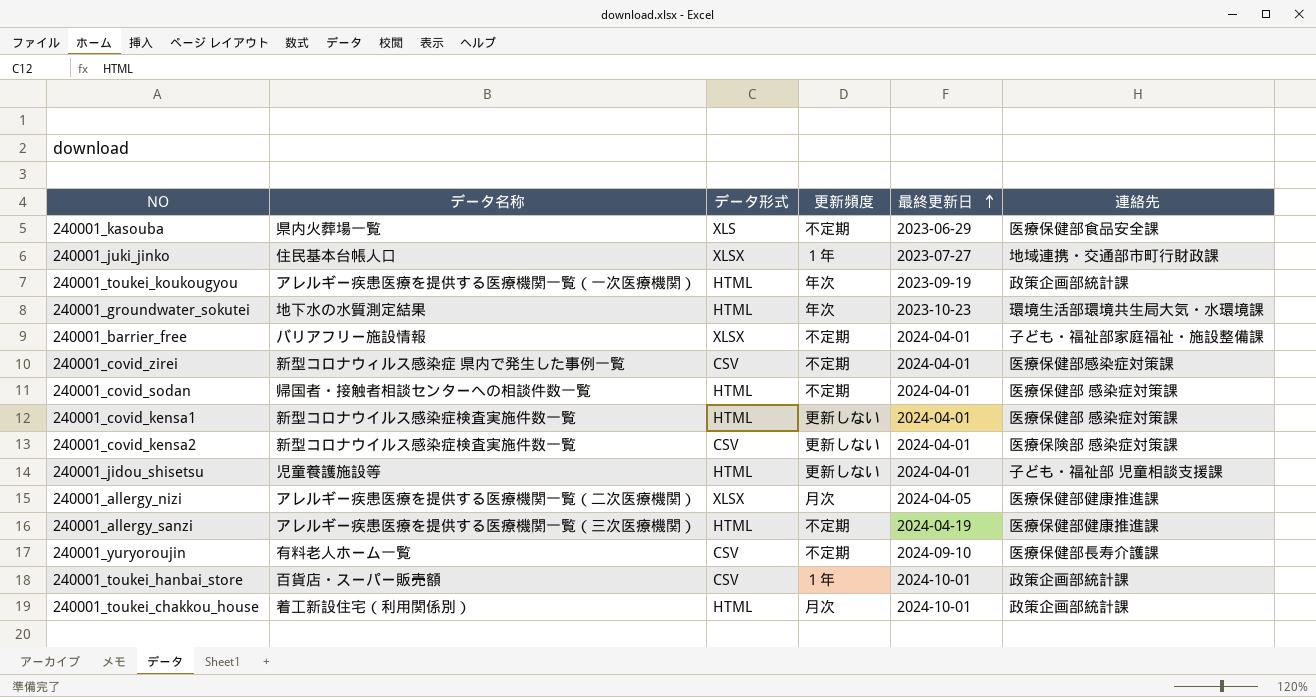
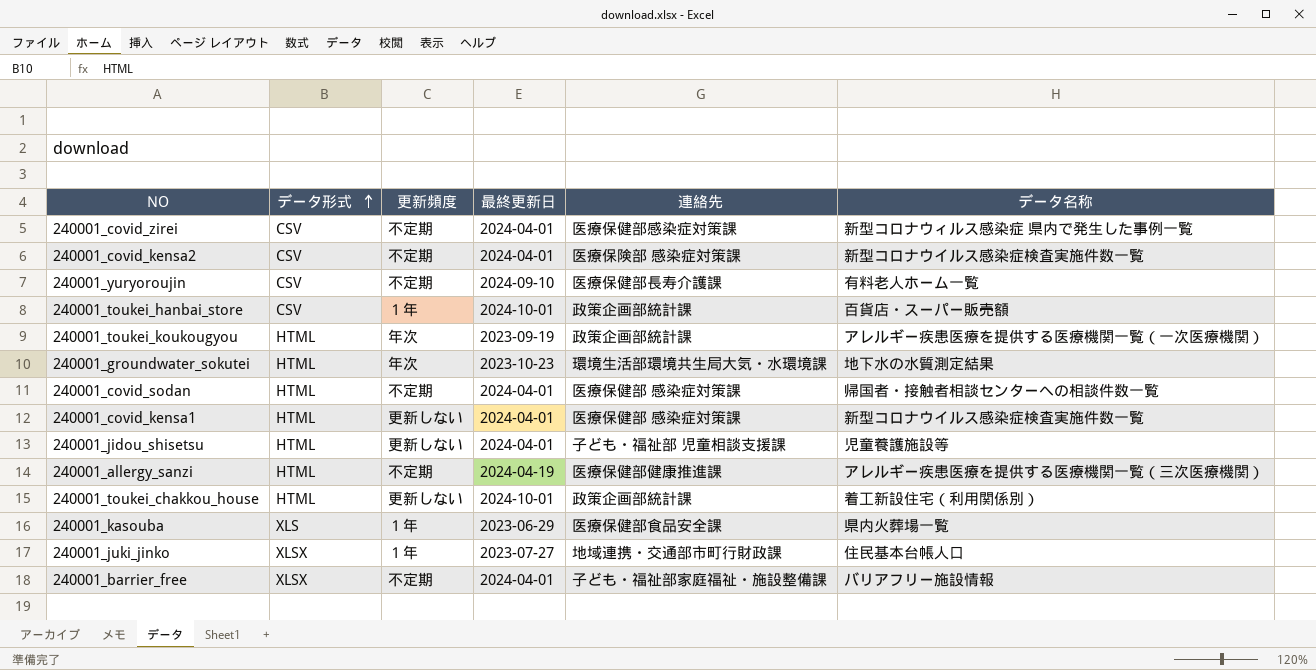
row order: 最終更新日 ascending -> データ形式 ascending
column データ名称 | position: 2 -> 6
row 240001_allergy_nizi: アレルギー疾患医療を提供する医療機関一覧（二次医療機関） | XLSX | 月次 | 2024-04-05 | 医療保健部健康推進課 -> none
240001_covid_kensa2 | 更新頻度: 更新しない -> 不定期
240001_toukei_chakkou_house | 更新頻度: 月次 -> 更新しない
240001_kasouba | 更新頻度: 不定期 -> １年

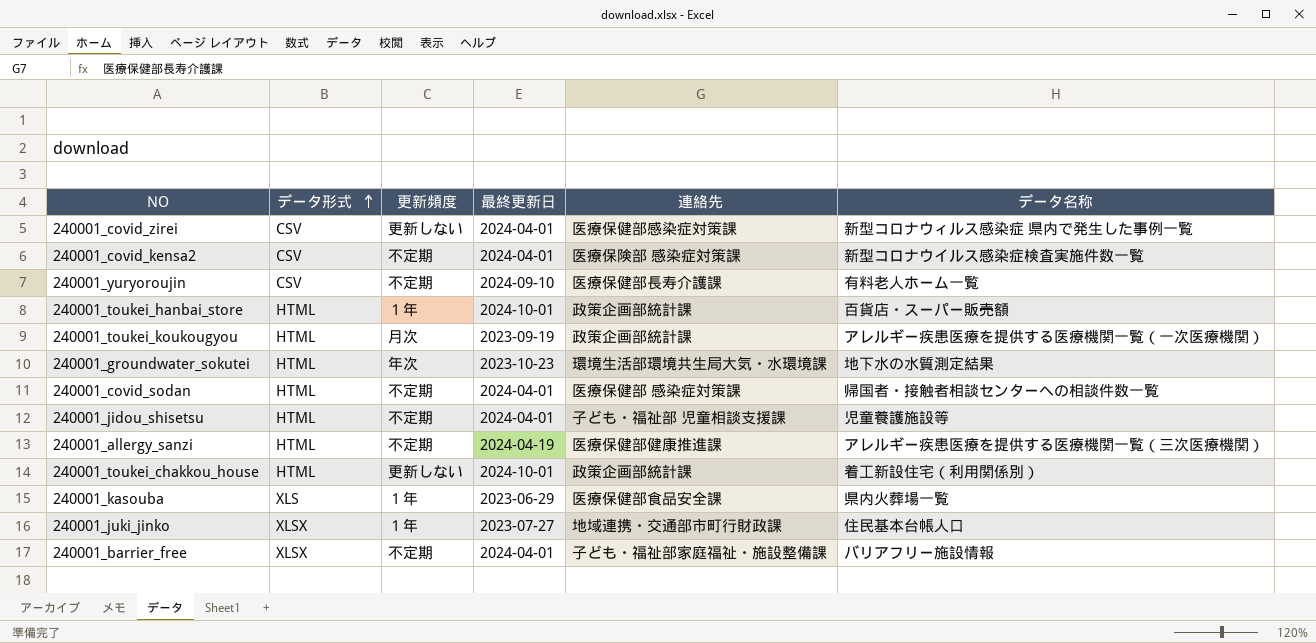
row 240001_covid_kensa1: HTML | 更新しない | 2024-04-01 | 医療保健部 感染症対策課 | 新型コロナウイルス感染症検査実施件数一覧 -> none
240001_covid_zirei | 更新頻度: 不定期 -> 更新しない
240001_toukei_hanbai_store | データ形式: CSV -> HTML
240001_toukei_koukougyou | 更新頻度: 年次 -> 月次
240001_jidou_shisetsu | 更新頻度: 更新しない -> 不定期

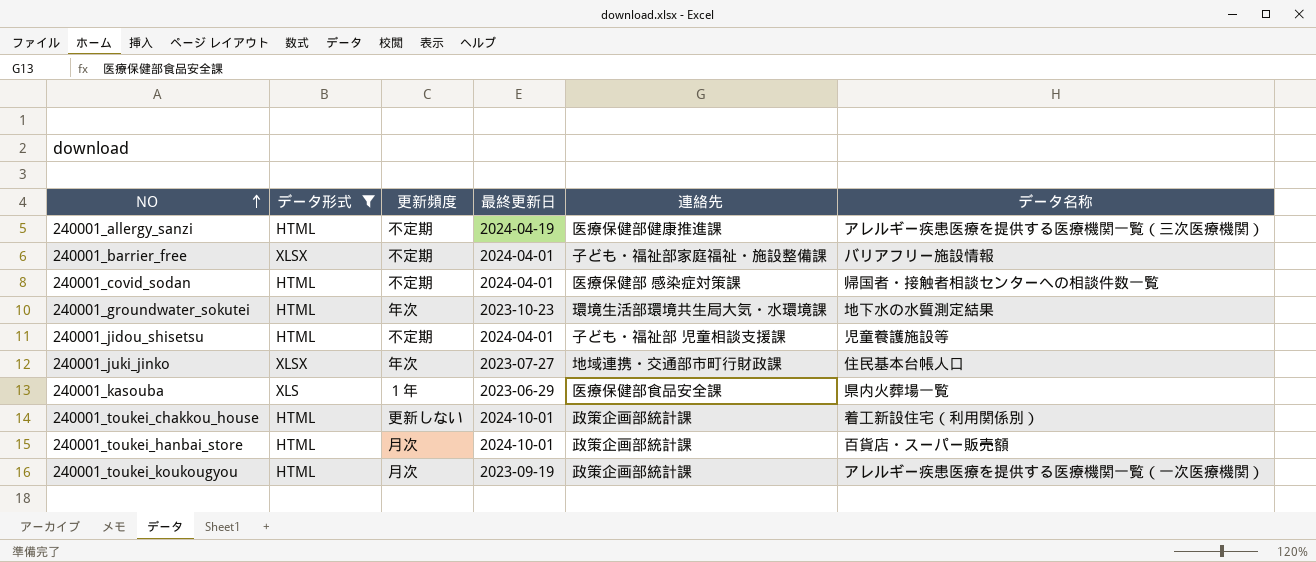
filter: none -> データ形式 != CSV
row order: データ形式 ascending -> NO ascending
240001_juki_jinko | 更新頻度: １年 -> 年次
240001_toukei_hanbai_store | 更新頻度: １年 -> 月次

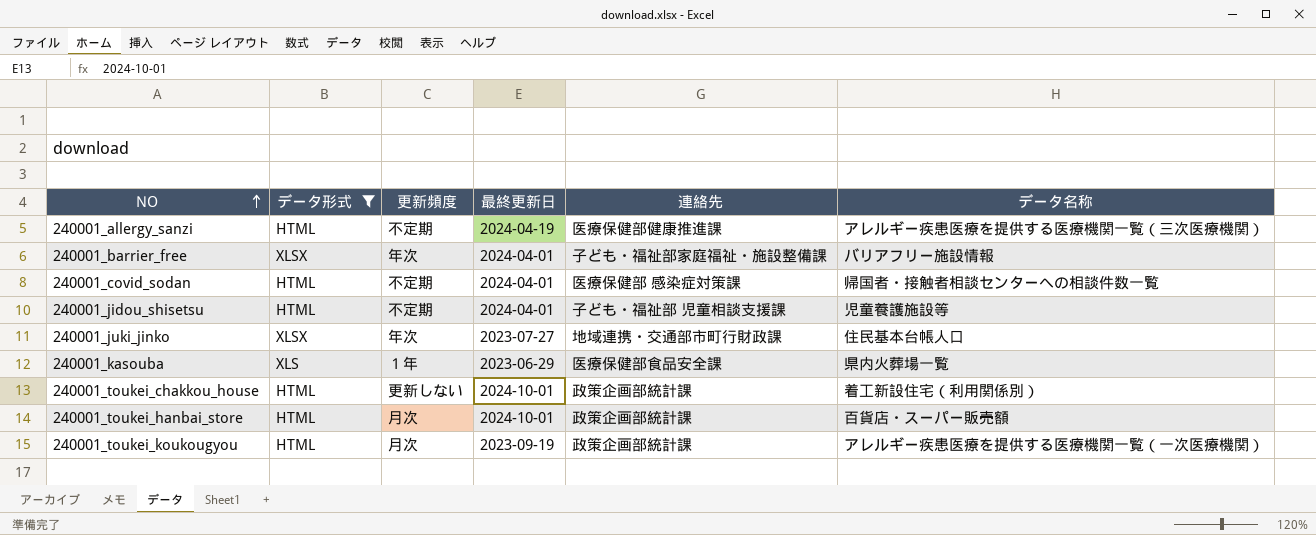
row 240001_groundwater_sokutei: HTML | 年次 | 2023-10-23 | 環境生活部環境共生局大気・水環境課 | 地下水の水質測定結果 -> none
240001_barrier_free | 更新頻度: 不定期 -> 年次

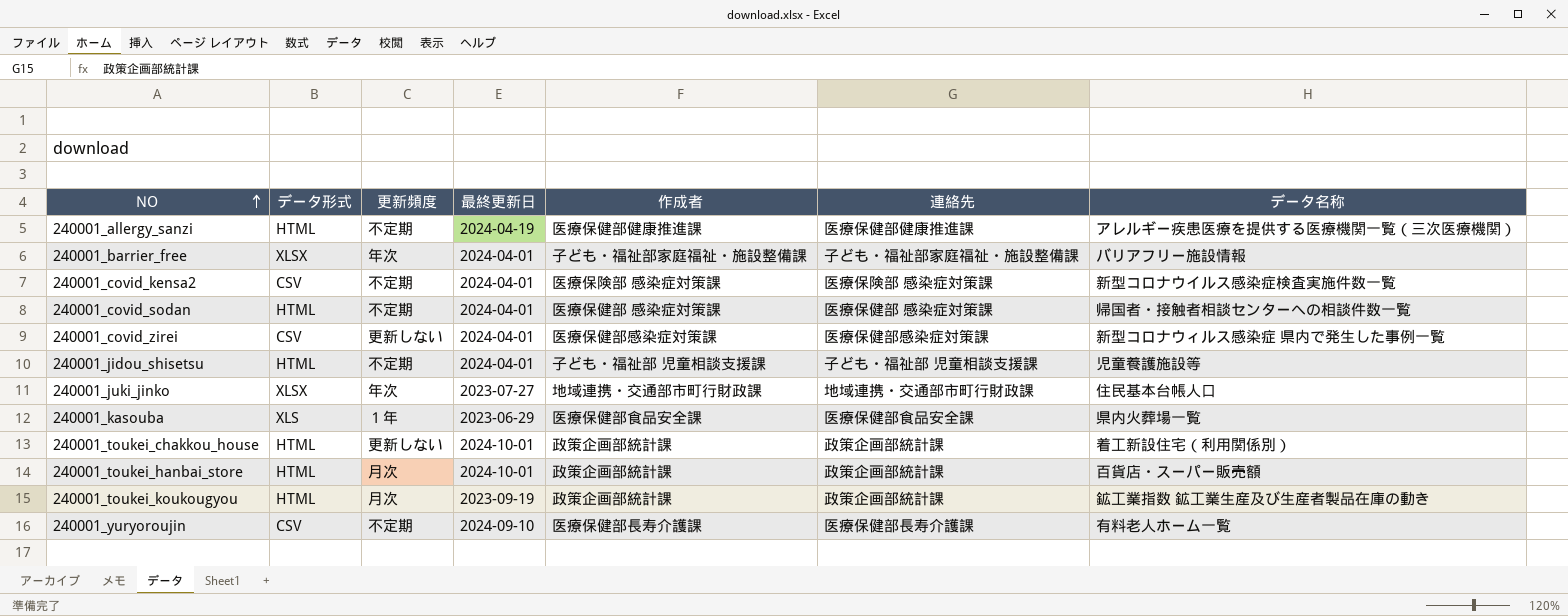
filter: データ形式 != CSV -> none
column 作成者 | position: none -> 5
240001_toukei_koukougyou | データ名称: アレルギー疾患医療を提供する医療機関一覧（一次医療機関） -> 鉱工業指数 鉱工業生産及び生産者製品在庫の動き

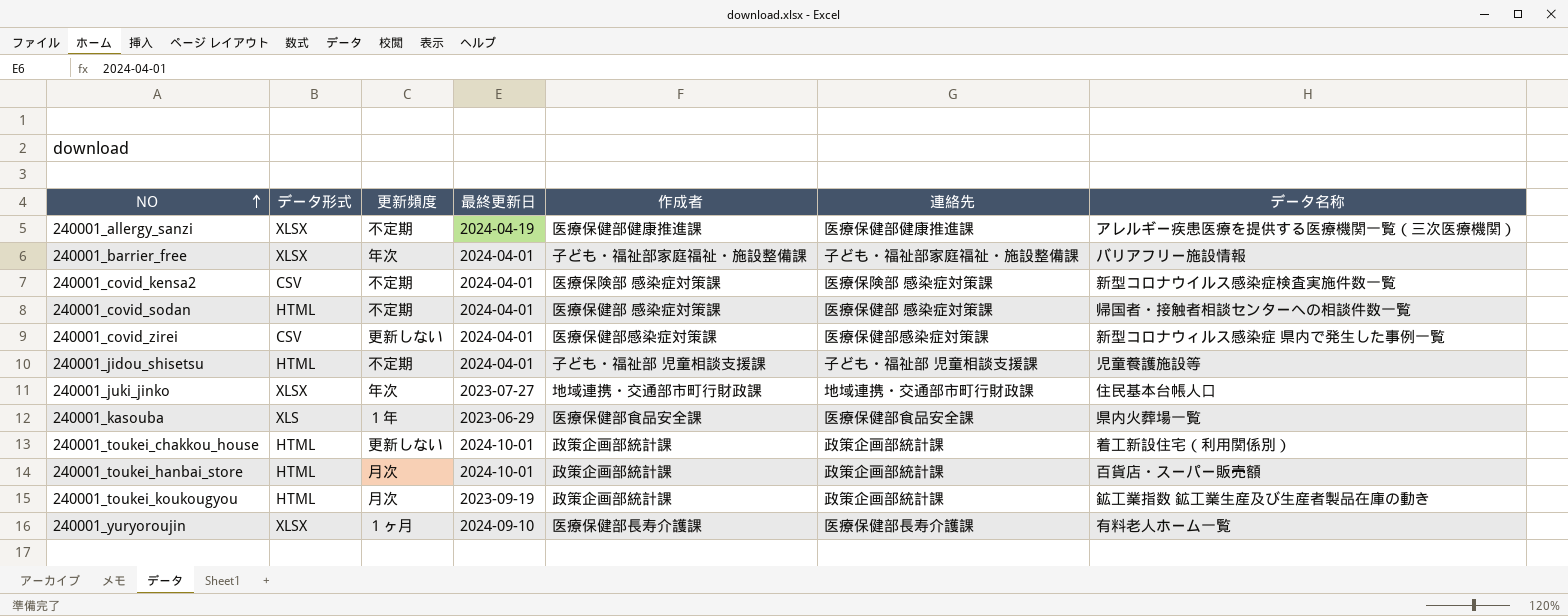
240001_allergy_sanzi | データ形式: HTML -> XLSX
240001_yuryoroujin | データ形式: CSV -> XLSX
240001_yuryoroujin | 更新頻度: 不定期 -> １ヶ月

